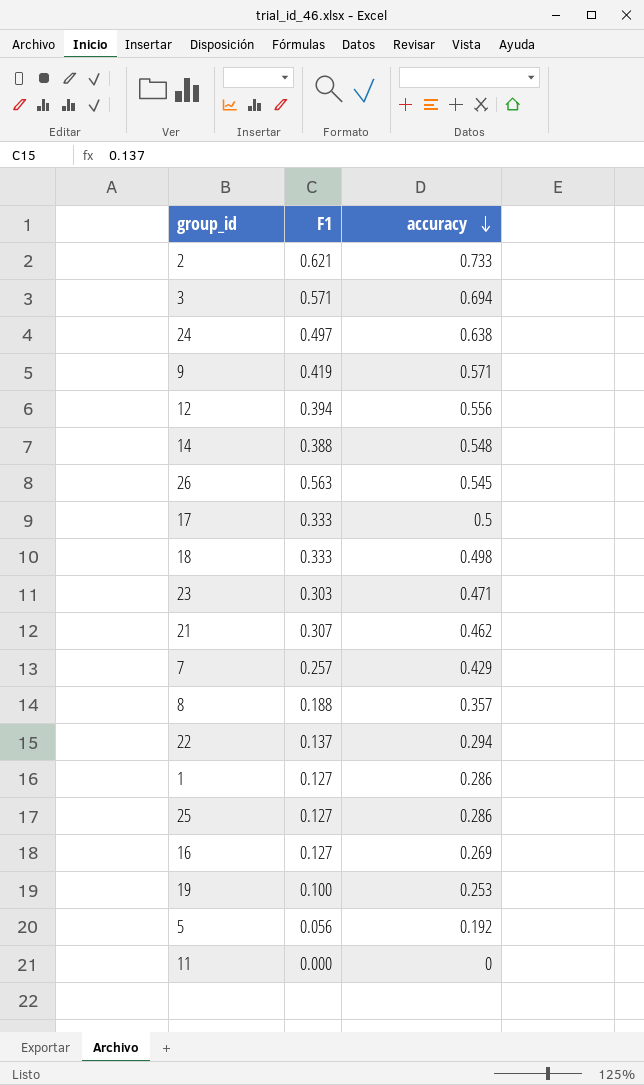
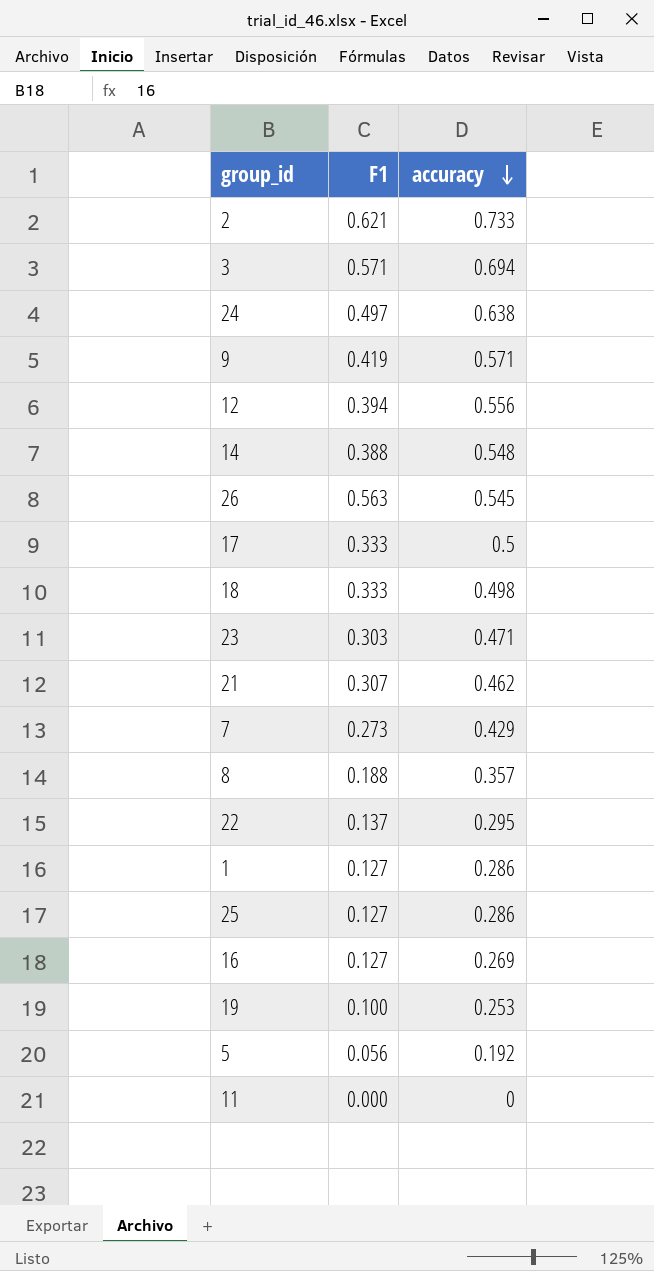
7 | F1: 0.257 -> 0.273
22 | accuracy: 0.294 -> 0.295

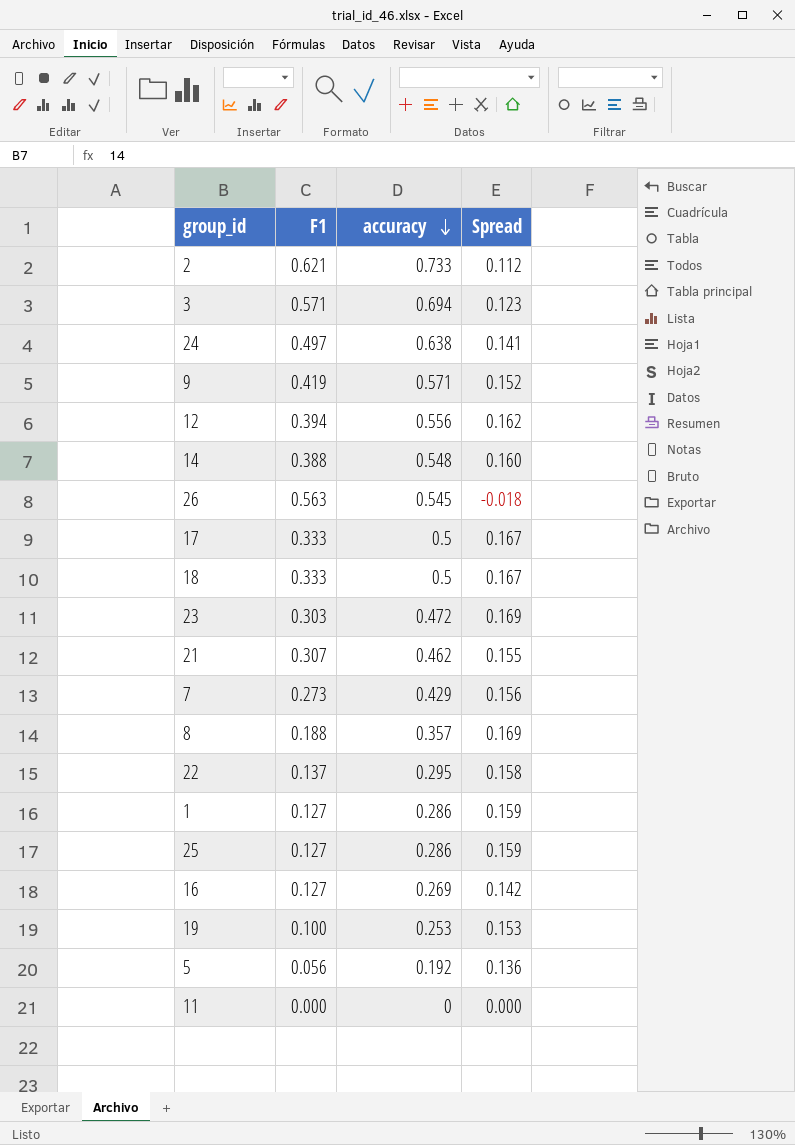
column Spread | formula: none -> [accuracy] - [F1]
18 | accuracy: 0.498 -> 0.5
23 | accuracy: 0.471 -> 0.472

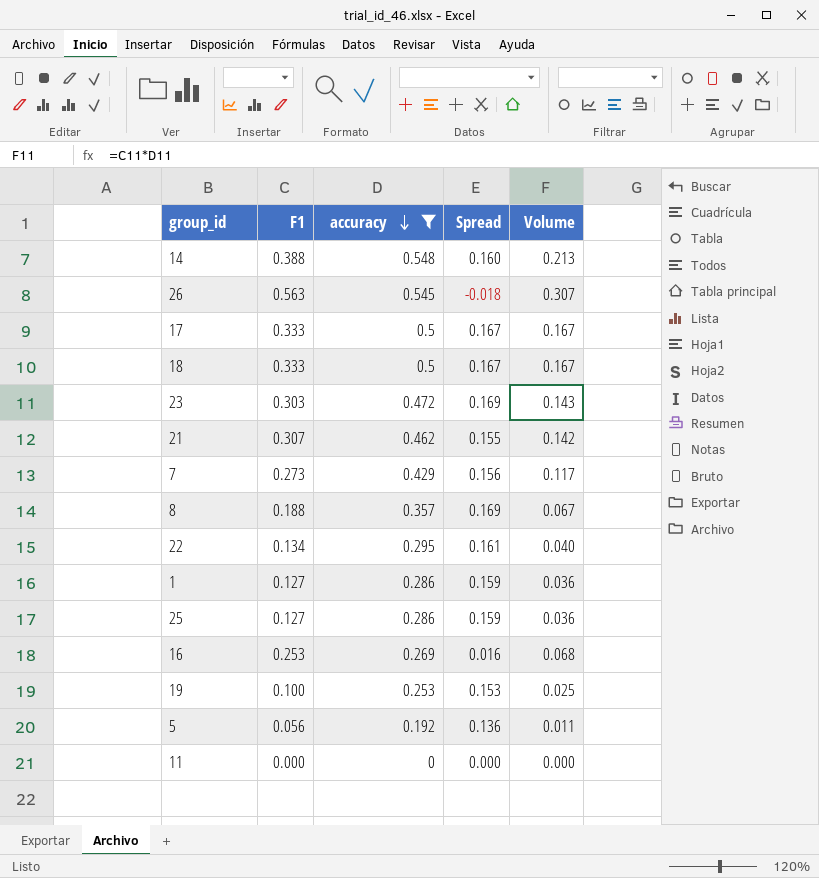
filter: none -> accuracy <= 0.548
column Volume | formula: none -> [F1] * [accuracy]
22 | F1: 0.137 -> 0.134
22 | Spread: 0.158 -> 0.161
16 | F1: 0.127 -> 0.253
16 | Spread: 0.142 -> 0.016

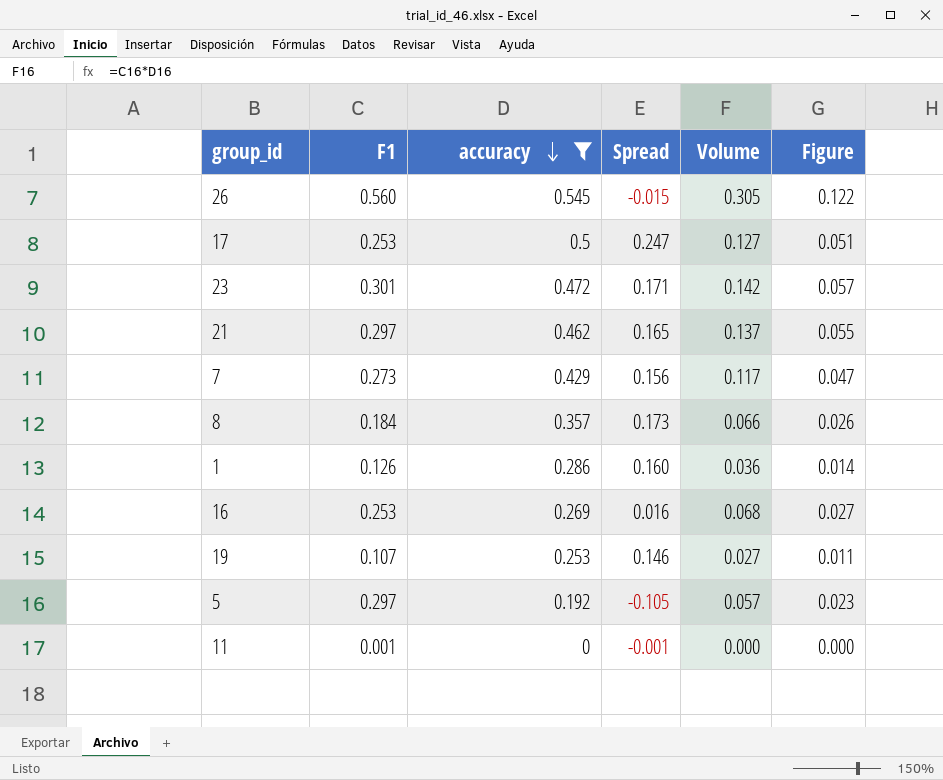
column Figure | formula: none -> [Volume] * 0.4
row 14: 0.388 | 0.548 | 0.160 | 0.213 -> none
row 18: 0.333 | 0.5 | 0.167 | 0.167 -> none
row 22: 0.134 | 0.295 | 0.161 | 0.040 -> none
row 25: 0.127 | 0.286 | 0.159 | 0.036 -> none
26 | F1: 0.563 -> 0.560
26 | Spread: -0.018 -> -0.015
26 | Volume: 0.307 -> 0.305
17 | F1: 0.333 -> 0.253
17 | Spread: 0.167 -> 0.247
17 | Volume: 0.167 -> 0.127
23 | F1: 0.303 -> 0.301
23 | Spread: 0.169 -> 0.171
23 | Volume: 0.143 -> 0.142
21 | F1: 0.307 -> 0.297
21 | Spread: 0.155 -> 0.165
21 | Volume: 0.142 -> 0.137
8 | F1: 0.188 -> 0.184
8 | Spread: 0.169 -> 0.173
8 | Volume: 0.067 -> 0.066
1 | F1: 0.127 -> 0.126
1 | Spread: 0.159 -> 0.160
19 | F1: 0.100 -> 0.107
19 | Spread: 0.153 -> 0.146
19 | Volume: 0.025 -> 0.027
5 | F1: 0.056 -> 0.297
5 | Spread: 0.136 -> -0.105
5 | Volume: 0.011 -> 0.057
11 | F1: 0.000 -> 0.001
11 | Spread: 0.000 -> -0.001

